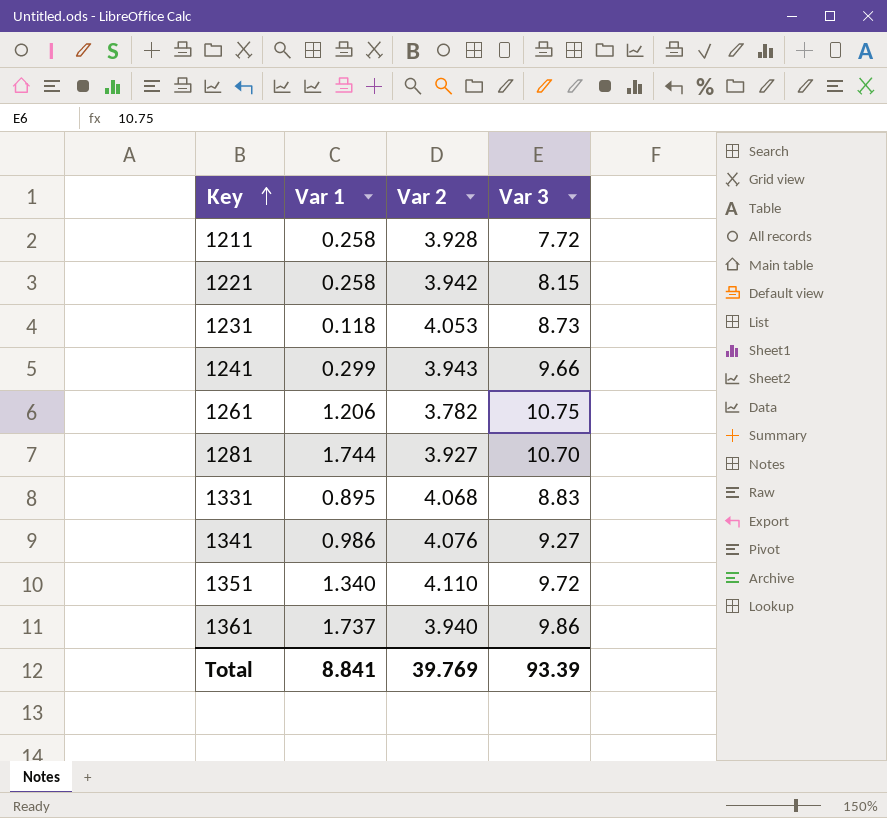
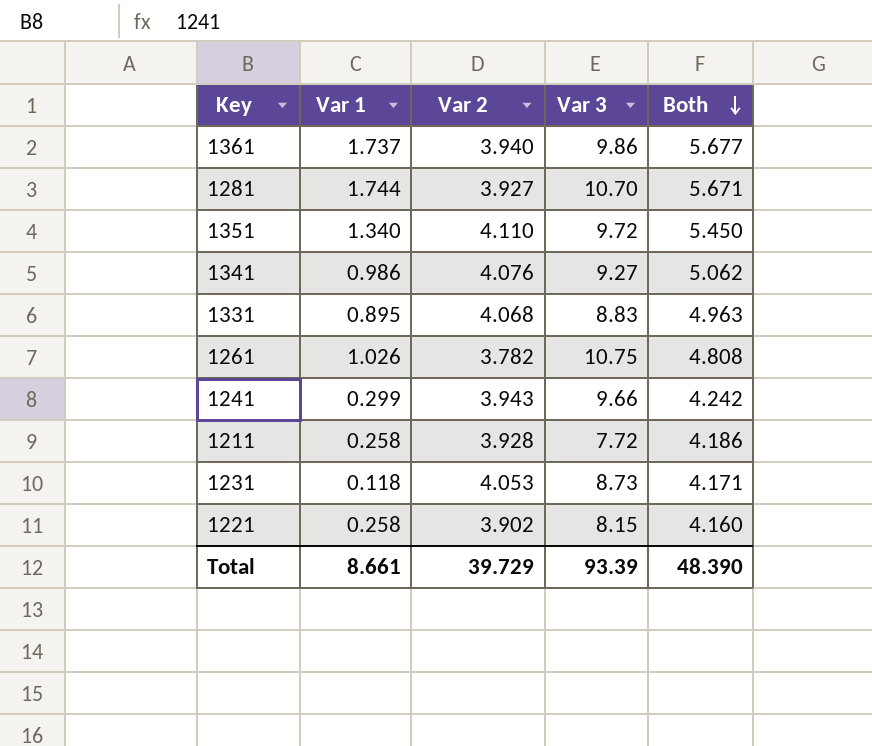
row order: Key ascending -> Both descending
column Both | formula: none -> [Var 1] + [Var 2]
1261 | Var 1: 1.206 -> 1.026
1221 | Var 2: 3.942 -> 3.902
Total | Var 1: 8.841 -> 8.661
Total | Var 2: 39.769 -> 39.729

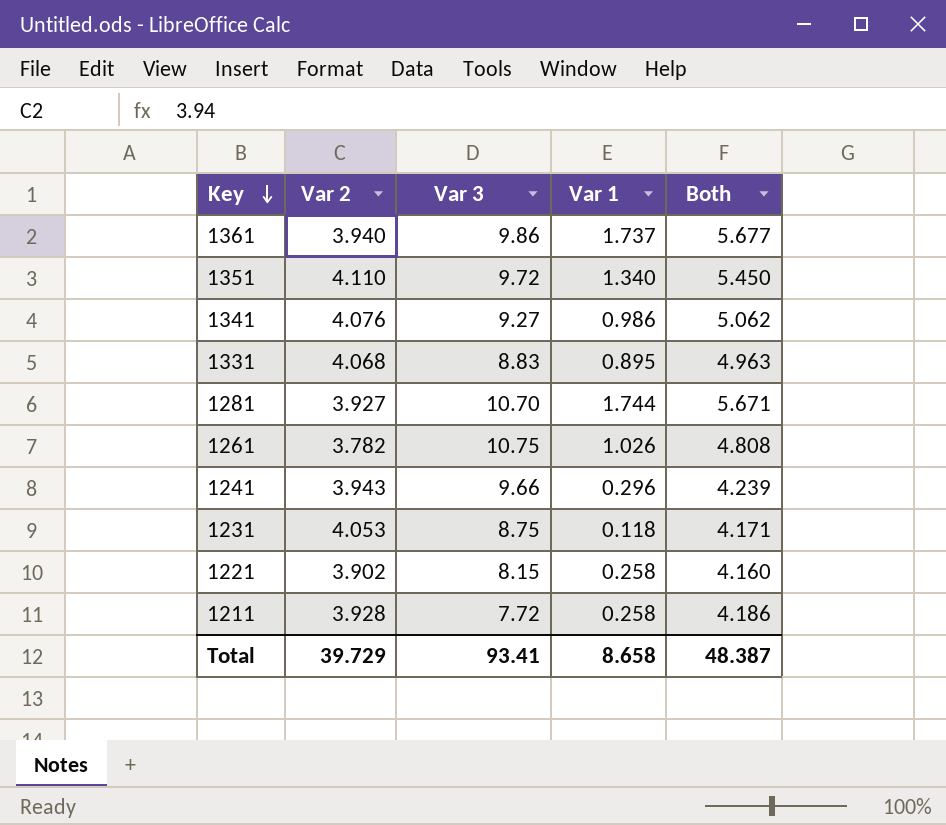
row order: Both descending -> Key descending
column Var 1 | position: 2 -> 4
1241 | Var 1: 0.299 -> 0.296
1241 | Both: 4.242 -> 4.239
1231 | Var 3: 8.73 -> 8.75
Total | Var 3: 93.39 -> 93.41
Total | Var 1: 8.661 -> 8.658
Total | Both: 48.390 -> 48.387

